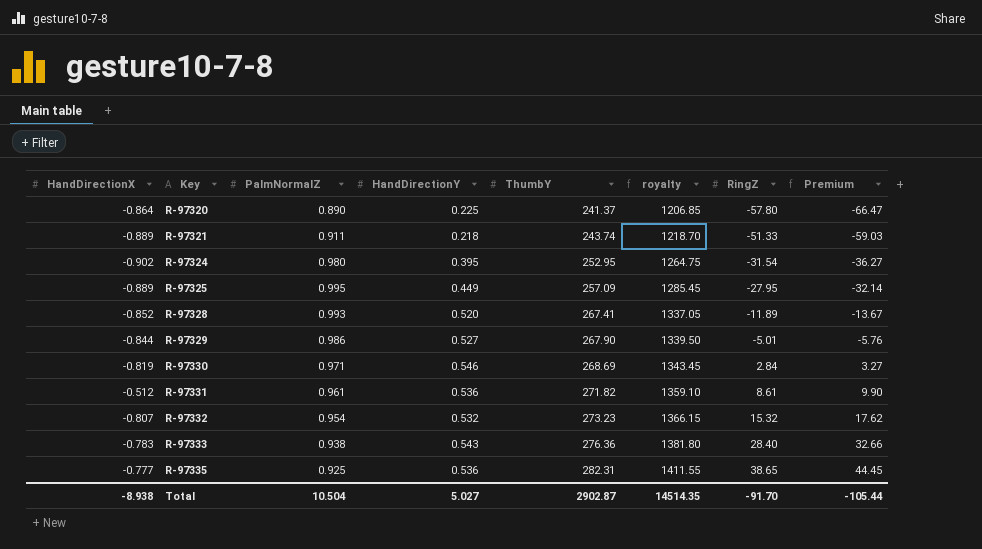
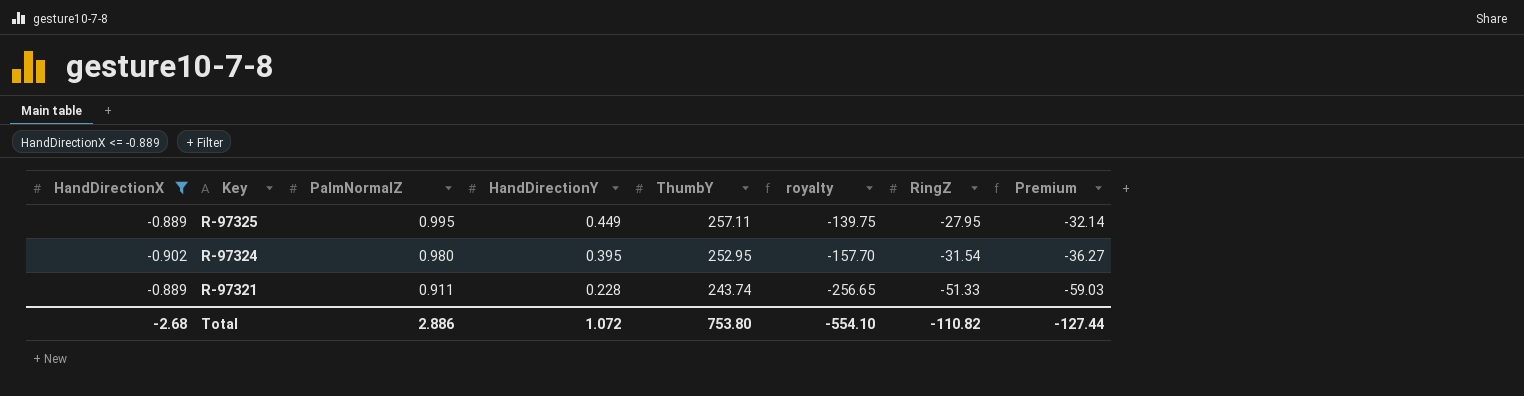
filter: none -> HandDirectionX <= -0.889
row order: Key ascending -> Key descending
column royalty | formula: [ThumbY] * 5 -> [RingZ] * 5
R-97325 | ThumbY: 257.09 -> 257.11
R-97321 | HandDirectionY: 0.218 -> 0.228
Total | HandDirectionX: -8.938 -> -2.68
Total | PalmNormalZ: 10.504 -> 2.886
Total | HandDirectionY: 5.027 -> 1.072
Total | ThumbY: 2902.87 -> 753.80
Total | royalty: 14514.35 -> -554.10
Total | RingZ: -91.70 -> -110.82
Total | Premium: -105.44 -> -127.44

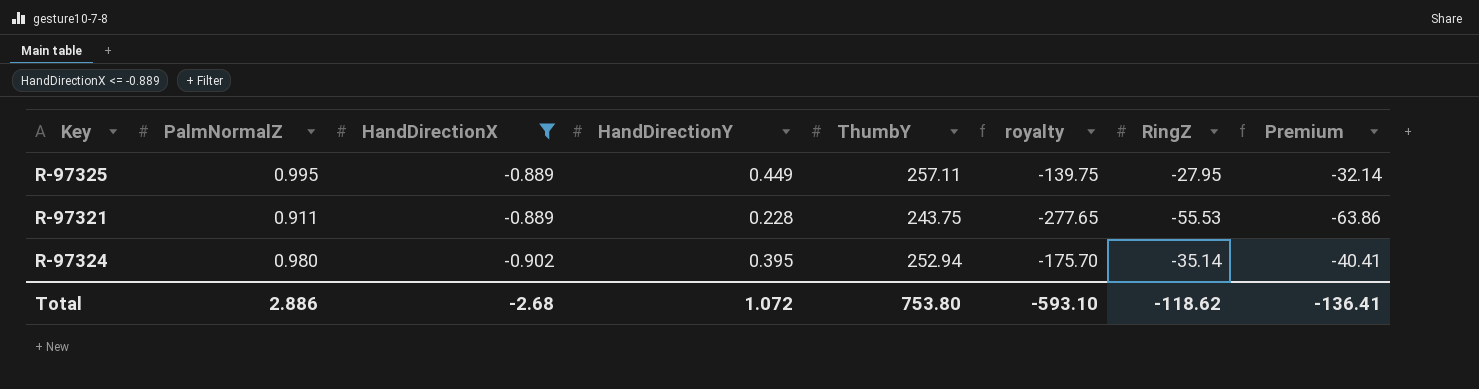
row order: Key descending -> HandDirectionX descending
column HandDirectionX | position: 1 -> 3
R-97321 | ThumbY: 243.74 -> 243.75
R-97321 | royalty: -256.65 -> -277.65
R-97321 | RingZ: -51.33 -> -55.53
R-97321 | Premium: -59.03 -> -63.86
R-97324 | ThumbY: 252.95 -> 252.94
R-97324 | royalty: -157.70 -> -175.70
R-97324 | RingZ: -31.54 -> -35.14
R-97324 | Premium: -36.27 -> -40.41
Total | royalty: -554.10 -> -593.10
Total | RingZ: -110.82 -> -118.62
Total | Premium: -127.44 -> -136.41

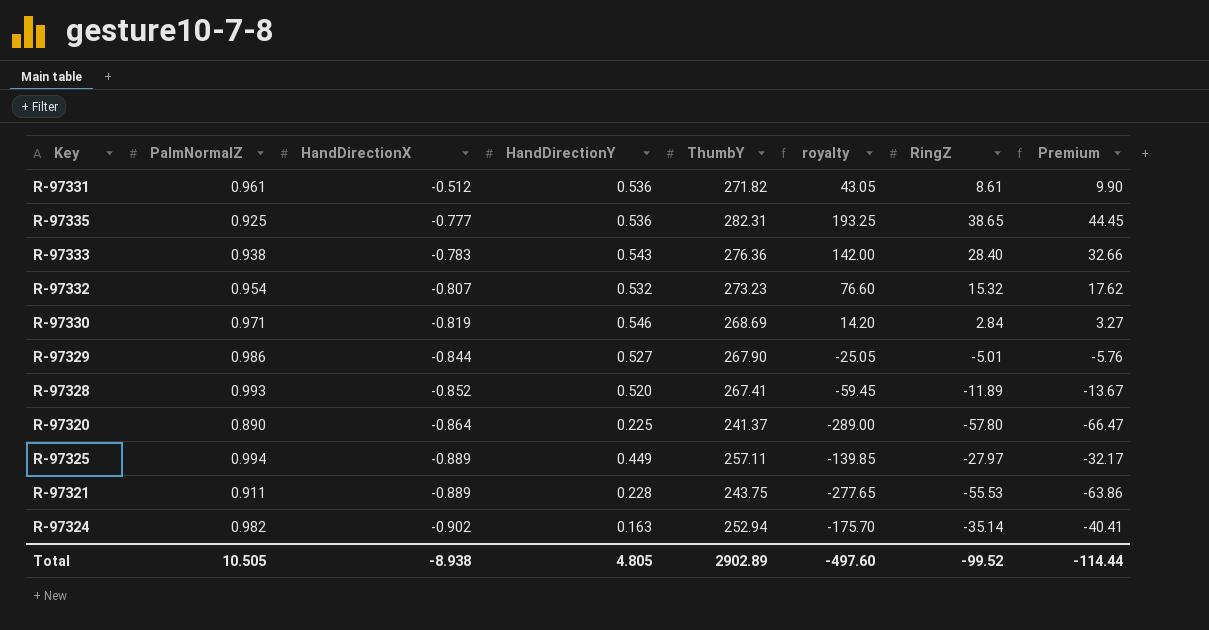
filter: HandDirectionX <= -0.889 -> none
R-97325 | PalmNormalZ: 0.995 -> 0.994
R-97325 | royalty: -139.75 -> -139.85
R-97325 | RingZ: -27.95 -> -27.97
R-97325 | Premium: -32.14 -> -32.17
R-97324 | PalmNormalZ: 0.980 -> 0.982
R-97324 | HandDirectionY: 0.395 -> 0.163
Total | PalmNormalZ: 2.886 -> 10.505
Total | HandDirectionX: -2.68 -> -8.938
Total | HandDirectionY: 1.072 -> 4.805
Total | ThumbY: 753.80 -> 2902.89
Total | royalty: -593.10 -> -497.60
Total | RingZ: -118.62 -> -99.52
Total | Premium: -136.41 -> -114.44

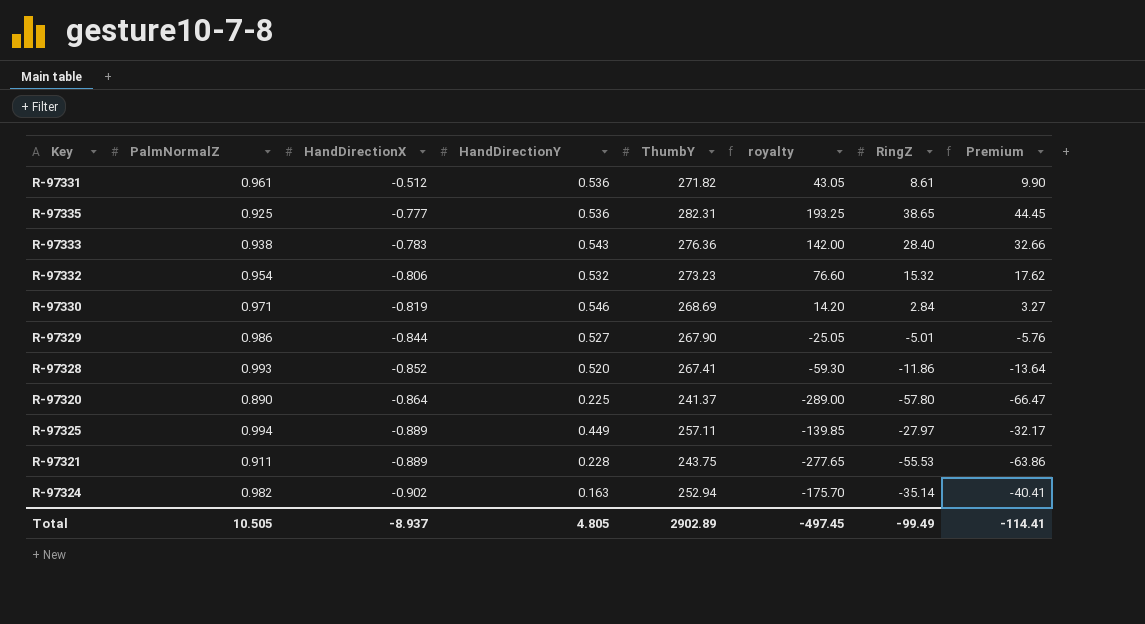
R-97332 | HandDirectionX: -0.807 -> -0.806
R-97328 | royalty: -59.45 -> -59.30
R-97328 | RingZ: -11.89 -> -11.86
R-97328 | Premium: -13.67 -> -13.64
Total | HandDirectionX: -8.938 -> -8.937
Total | royalty: -497.60 -> -497.45
Total | RingZ: -99.52 -> -99.49
Total | Premium: -114.44 -> -114.41

